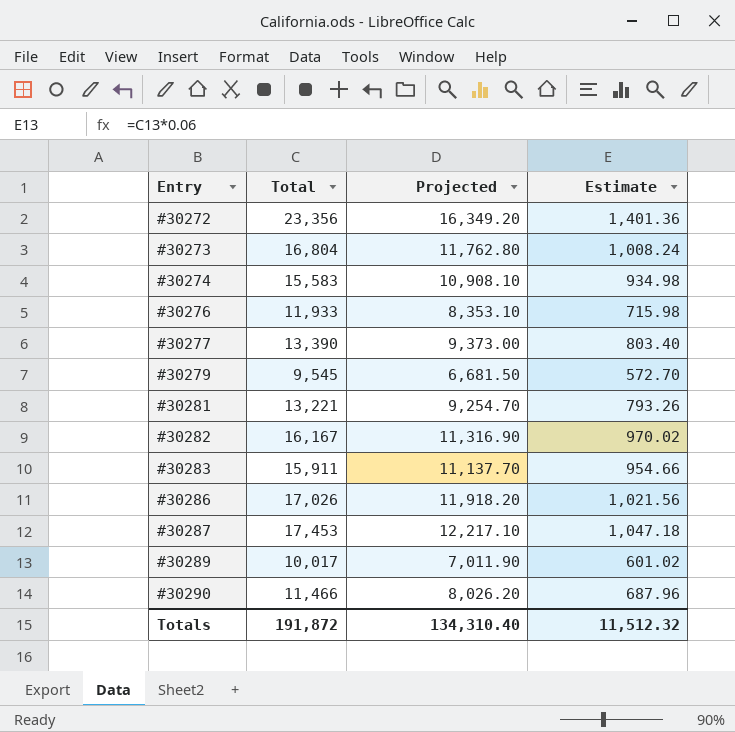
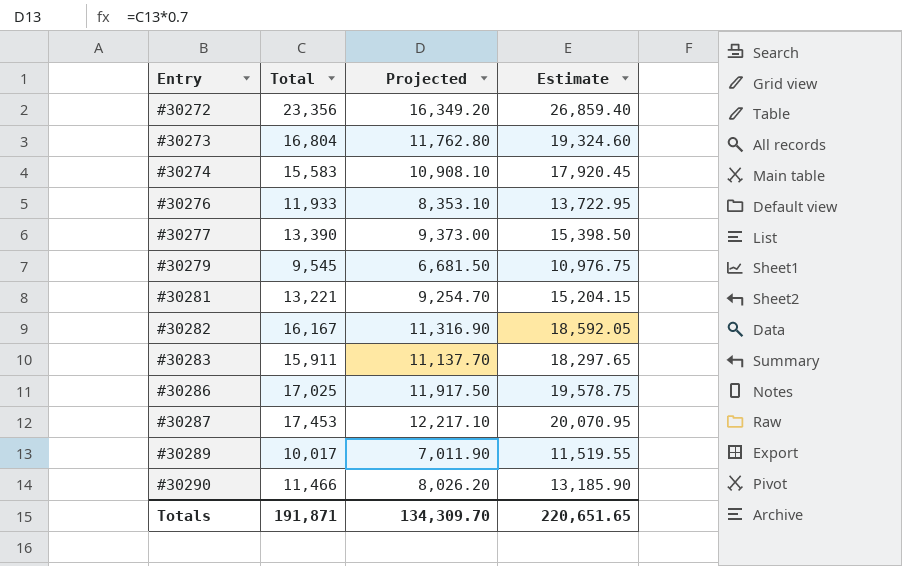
column Estimate | formula: [Total] * 0.06 -> [Total] * 1.15
#30286 | Total: 17,026 -> 17,025
#30286 | Projected: 11,918.20 -> 11,917.50
Totals | Total: 191,872 -> 191,871
Totals | Projected: 134,310.40 -> 134,309.70
Totals | Estimate: 11,512.32 -> 220,651.65

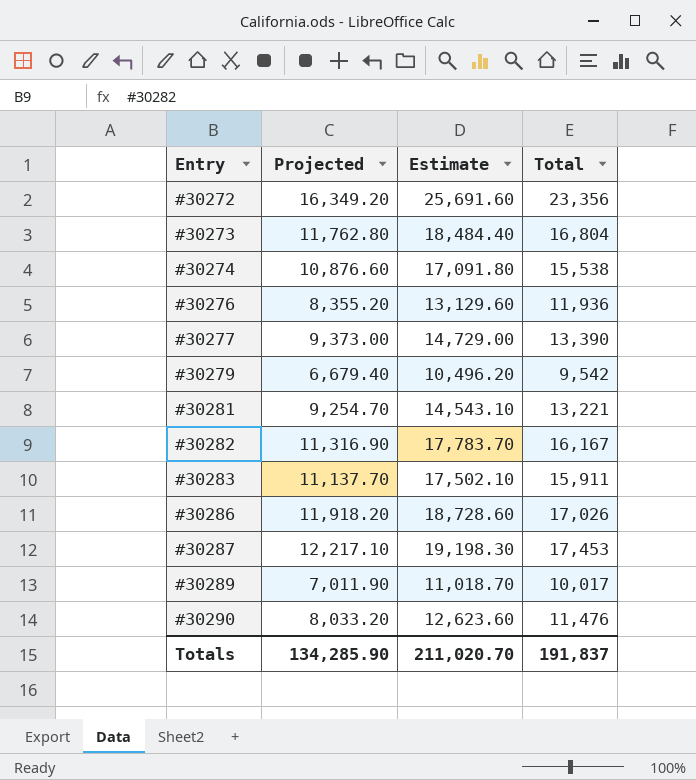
column Estimate | formula: [Total] * 1.15 -> [Total] * 1.1
column Total | position: 2 -> 4
#30274 | Projected: 10,908.10 -> 10,876.60
#30274 | Total: 15,583 -> 15,538
#30276 | Projected: 8,353.10 -> 8,355.20
#30276 | Total: 11,933 -> 11,936
#30279 | Projected: 6,681.50 -> 6,679.40
#30279 | Total: 9,545 -> 9,542
#30286 | Projected: 11,917.50 -> 11,918.20
#30286 | Total: 17,025 -> 17,026
#30290 | Projected: 8,026.20 -> 8,033.20
#30290 | Total: 11,466 -> 11,476
Totals | Projected: 134,309.70 -> 134,285.90
Totals | Estimate: 220,651.65 -> 211,020.70
Totals | Total: 191,871 -> 191,837

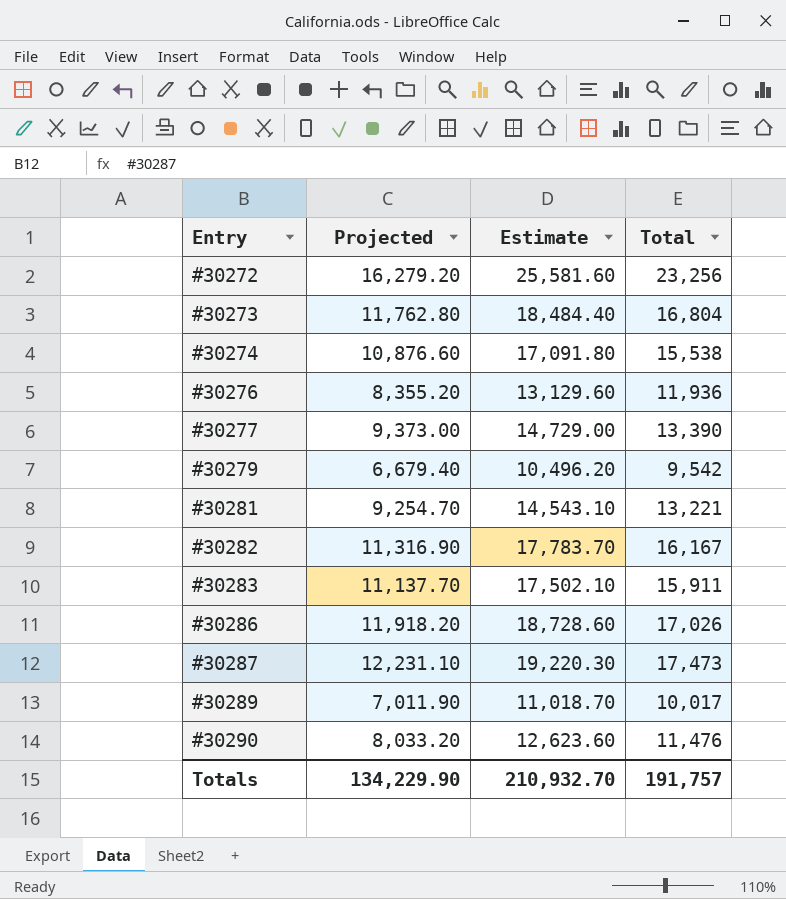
#30272 | Projected: 16,349.20 -> 16,279.20
#30272 | Estimate: 25,691.60 -> 25,581.60
#30272 | Total: 23,356 -> 23,256
#30287 | Projected: 12,217.10 -> 12,231.10
#30287 | Estimate: 19,198.30 -> 19,220.30
#30287 | Total: 17,453 -> 17,473
Totals | Projected: 134,285.90 -> 134,229.90
Totals | Estimate: 211,020.70 -> 210,932.70
Totals | Total: 191,837 -> 191,757

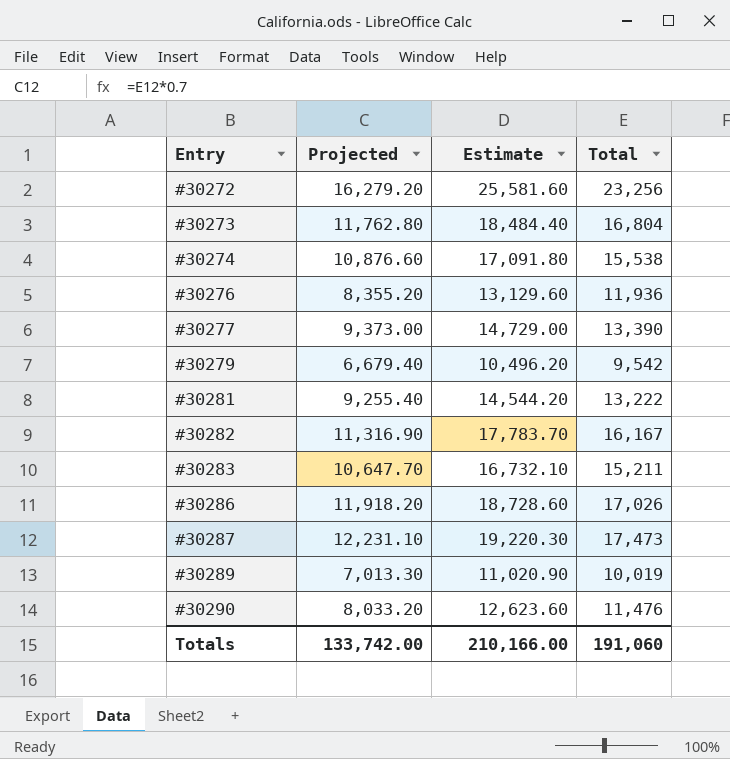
#30281 | Projected: 9,254.70 -> 9,255.40
#30281 | Estimate: 14,543.10 -> 14,544.20
#30281 | Total: 13,221 -> 13,222
#30283 | Projected: 11,137.70 -> 10,647.70
#30283 | Estimate: 17,502.10 -> 16,732.10
#30283 | Total: 15,911 -> 15,211
#30289 | Projected: 7,011.90 -> 7,013.30
#30289 | Estimate: 11,018.70 -> 11,020.90
#30289 | Total: 10,017 -> 10,019
Totals | Projected: 134,229.90 -> 133,742.00
Totals | Estimate: 210,932.70 -> 210,166.00
Totals | Total: 191,757 -> 191,060

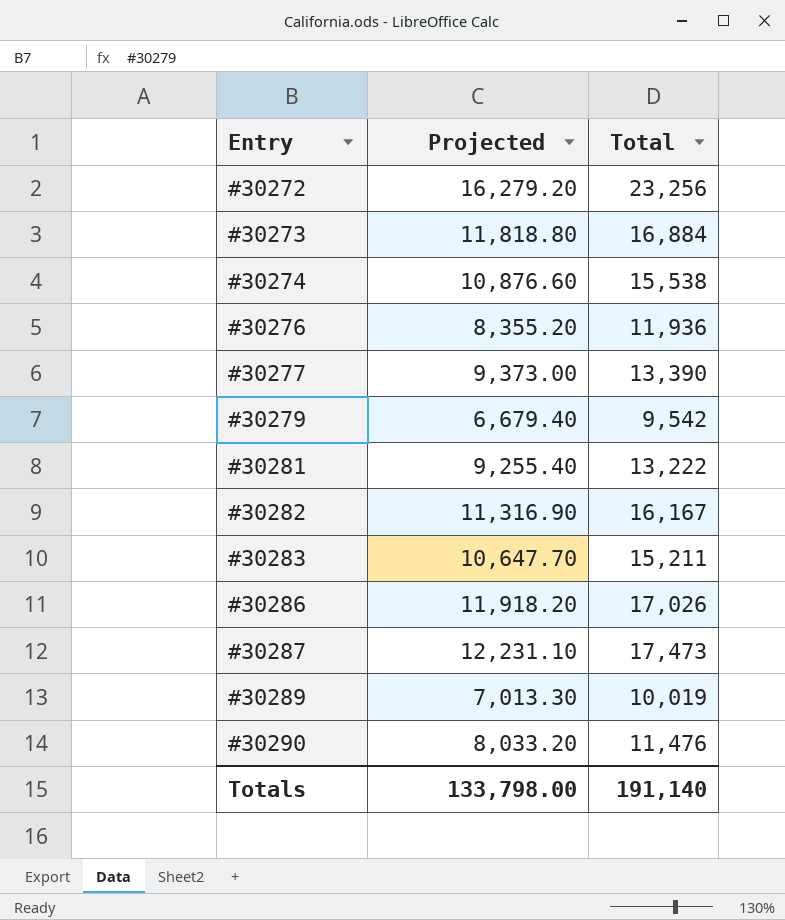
column Estimate | formula: [Total] * 1.1 -> none
#30273 | Projected: 11,762.80 -> 11,818.80
#30273 | Total: 16,804 -> 16,884
Totals | Projected: 133,742.00 -> 133,798.00
Totals | Total: 191,060 -> 191,140

